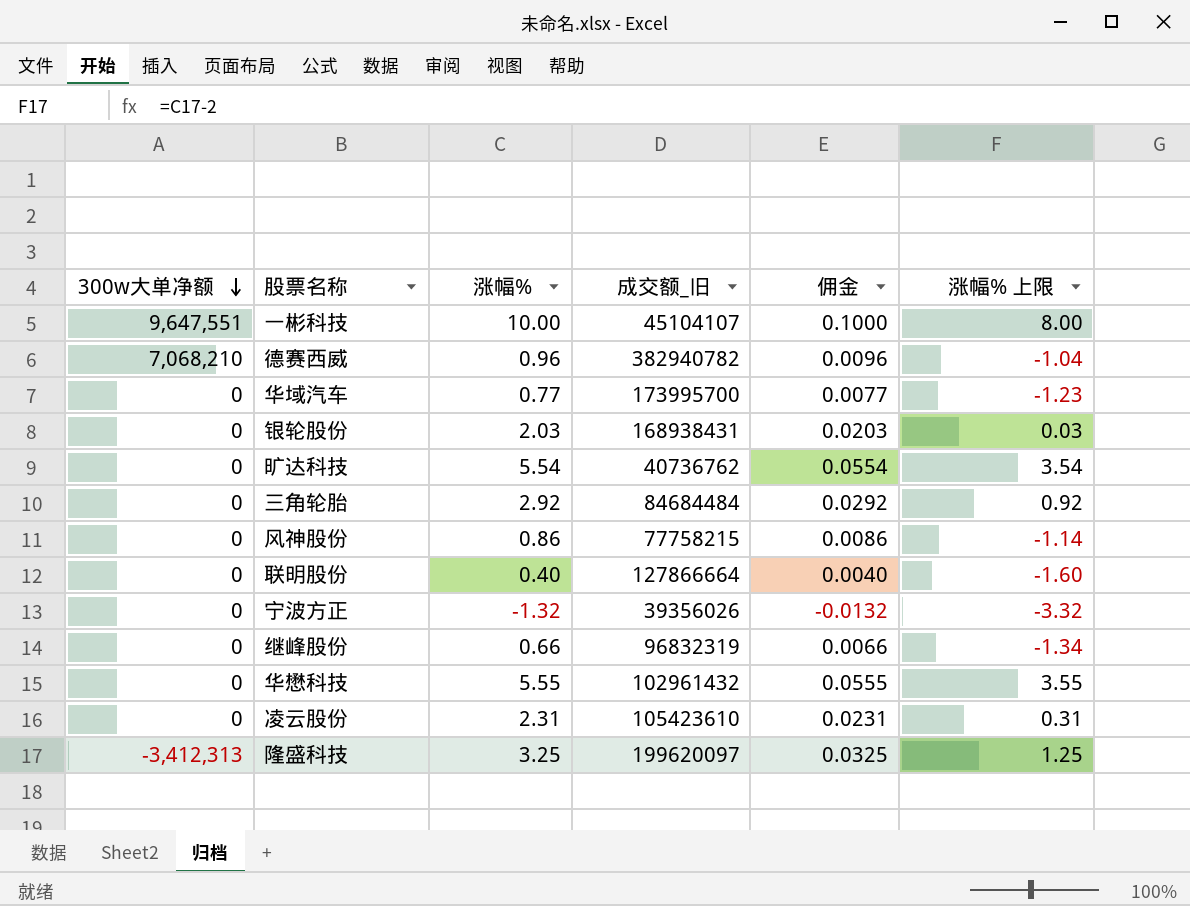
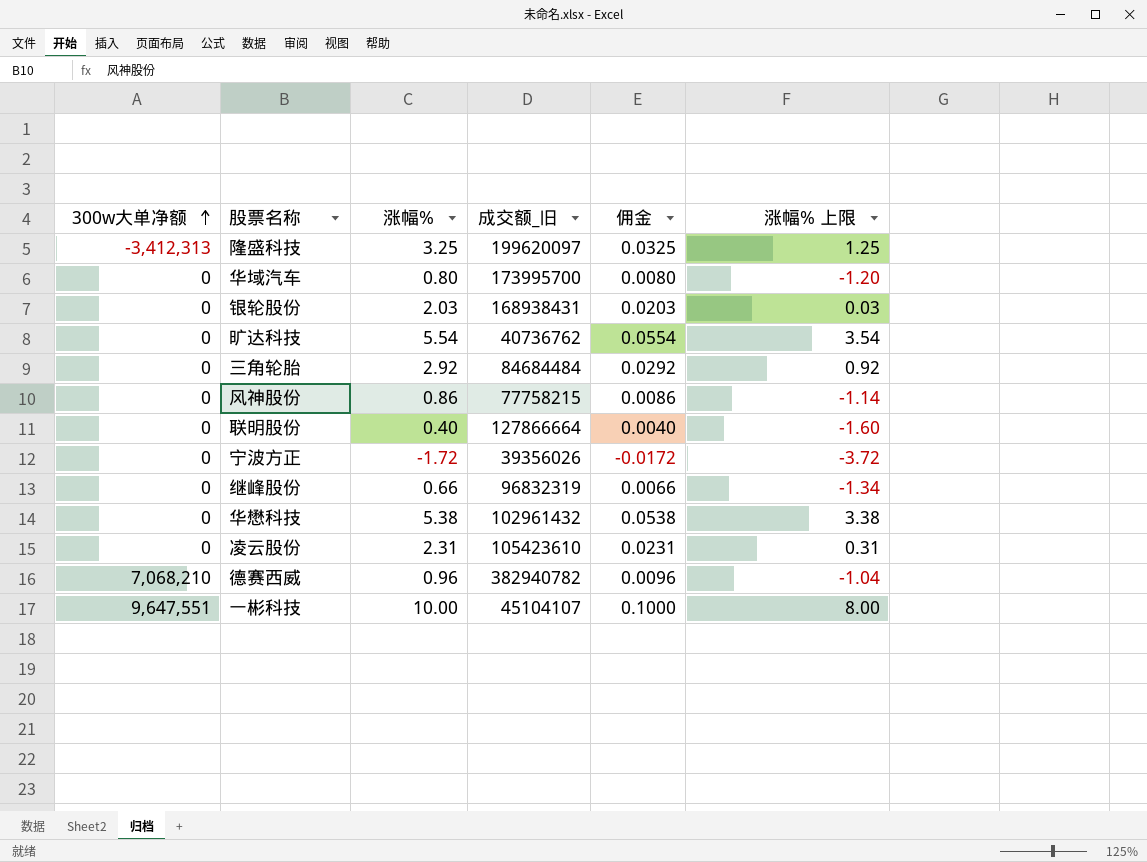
row order: 300w大单净额 descending -> 300w大单净额 ascending
华域汽车 | 涨幅%: 0.77 -> 0.80
华域汽车 | 佣金: 0.0077 -> 0.0080
华域汽车 | 涨幅% 上限: -1.23 -> -1.20
宁波方正 | 涨幅%: -1.32 -> -1.72
宁波方正 | 佣金: -0.0132 -> -0.0172
宁波方正 | 涨幅% 上限: -3.32 -> -3.72
华懋科技 | 涨幅%: 5.55 -> 5.38
华懋科技 | 佣金: 0.0555 -> 0.0538
华懋科技 | 涨幅% 上限: 3.55 -> 3.38

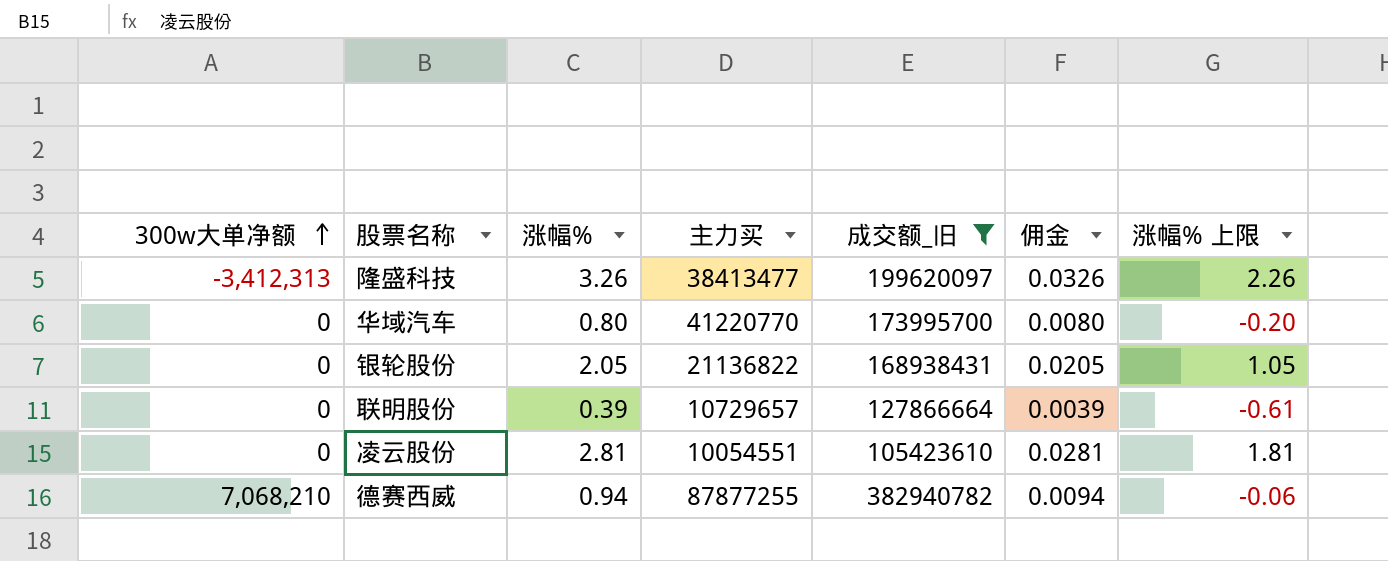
filter: none -> 成交额_旧 >= 105423610
column 主力买 | position: none -> 4
column 涨幅% 上限 | formula: [涨幅%] - 2 -> [涨幅%] - 1
隆盛科技 | 涨幅%: 3.25 -> 3.26
隆盛科技 | 佣金: 0.0325 -> 0.0326
银轮股份 | 涨幅%: 2.03 -> 2.05
银轮股份 | 佣金: 0.0203 -> 0.0205
联明股份 | 涨幅%: 0.40 -> 0.39
联明股份 | 佣金: 0.0040 -> 0.0039
凌云股份 | 涨幅%: 2.31 -> 2.81
凌云股份 | 佣金: 0.0231 -> 0.0281
德赛西威 | 涨幅%: 0.96 -> 0.94
德赛西威 | 佣金: 0.0096 -> 0.0094

